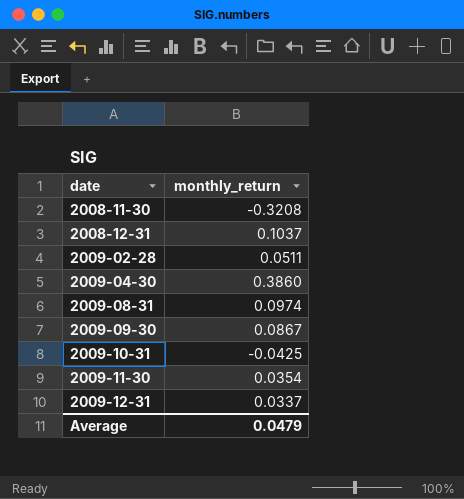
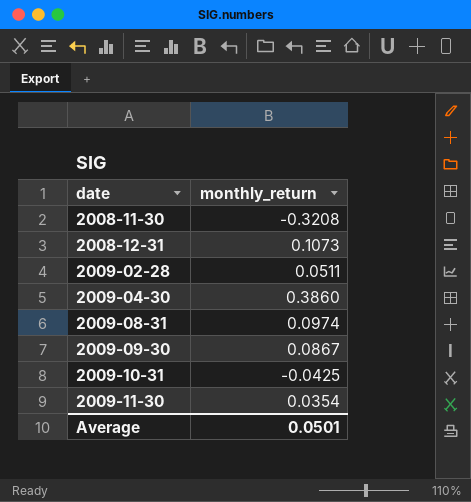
row 2009-12-31: 0.0337 -> none
2008-12-31 | monthly_return: 0.1037 -> 0.1073
Average | monthly_return: 0.0479 -> 0.0501

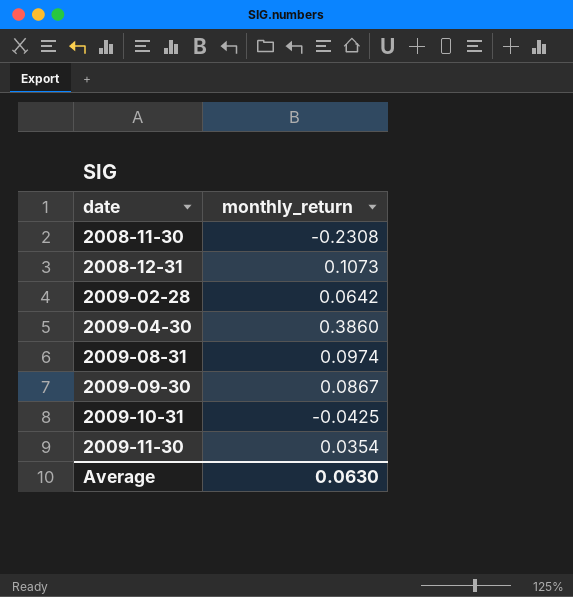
2008-11-30 | monthly_return: -0.3208 -> -0.2308
2009-02-28 | monthly_return: 0.0511 -> 0.0642
Average | monthly_return: 0.0501 -> 0.0630

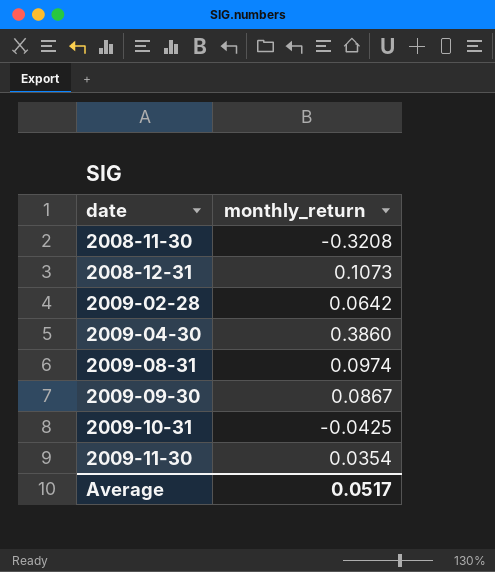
2008-11-30 | monthly_return: -0.2308 -> -0.3208
Average | monthly_return: 0.0630 -> 0.0517

